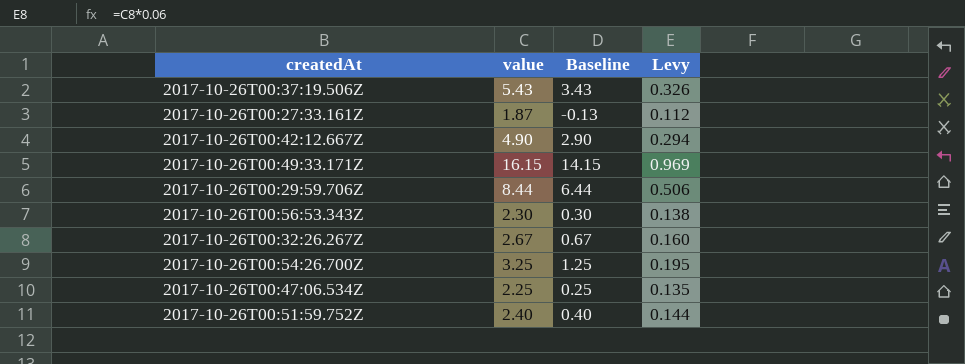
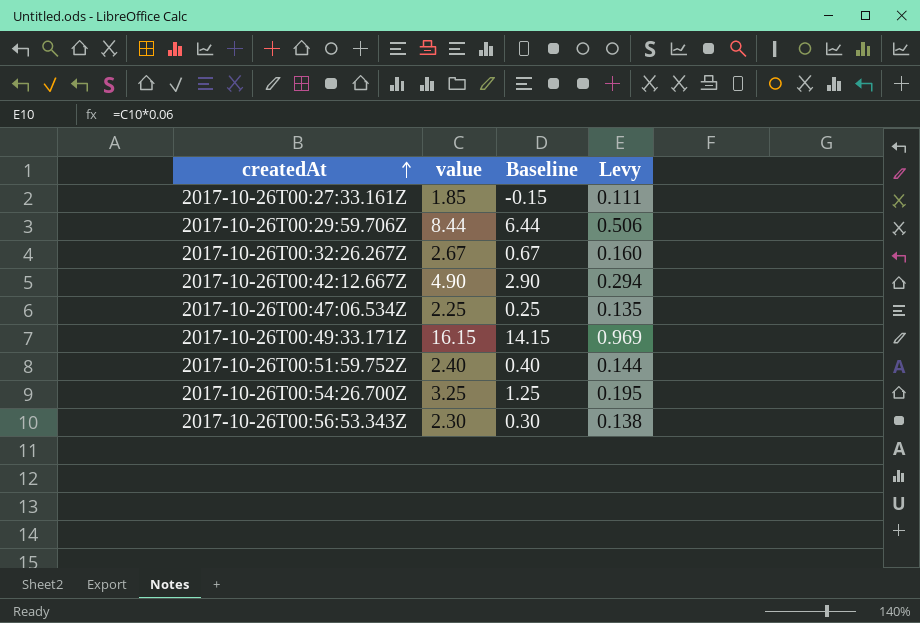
row order: none -> createdAt ascending
row 2017-10-26T00:37:19.506Z: 5.43 | 3.43 | 0.326 -> none
2017-10-26T00:27:33.161Z | value: 1.87 -> 1.85
2017-10-26T00:27:33.161Z | Baseline: -0.13 -> -0.15
2017-10-26T00:27:33.161Z | Levy: 0.112 -> 0.111

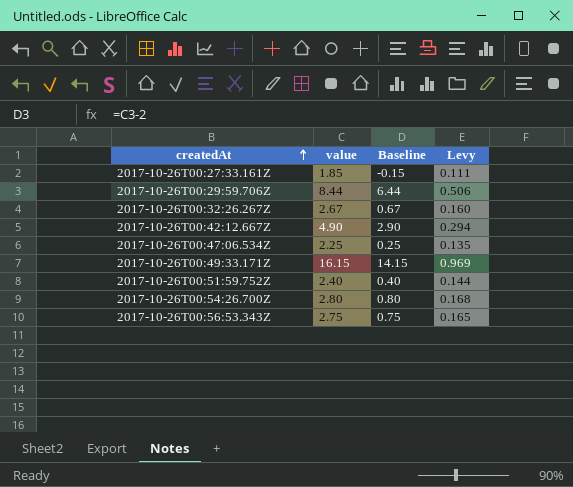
2017-10-26T00:54:26.700Z | value: 3.25 -> 2.80
2017-10-26T00:54:26.700Z | Baseline: 1.25 -> 0.80
2017-10-26T00:54:26.700Z | Levy: 0.195 -> 0.168
2017-10-26T00:56:53.343Z | value: 2.30 -> 2.75
2017-10-26T00:56:53.343Z | Baseline: 0.30 -> 0.75
2017-10-26T00:56:53.343Z | Levy: 0.138 -> 0.165

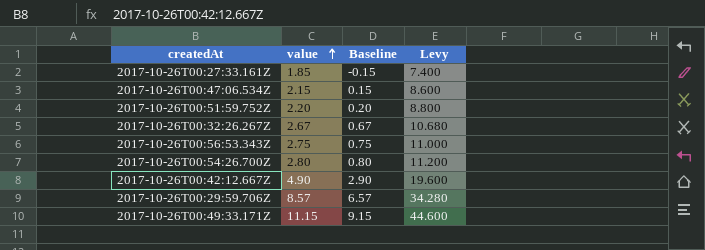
row order: createdAt ascending -> value ascending
column Levy | formula: [value] * 0.06 -> [value] * 4
2017-10-26T00:47:06.534Z | value: 2.25 -> 2.15
2017-10-26T00:47:06.534Z | Baseline: 0.25 -> 0.15
2017-10-26T00:51:59.752Z | value: 2.40 -> 2.20
2017-10-26T00:51:59.752Z | Baseline: 0.40 -> 0.20
2017-10-26T00:29:59.706Z | value: 8.44 -> 8.57
2017-10-26T00:29:59.706Z | Baseline: 6.44 -> 6.57
2017-10-26T00:49:33.171Z | value: 16.15 -> 11.15
2017-10-26T00:49:33.171Z | Baseline: 14.15 -> 9.15

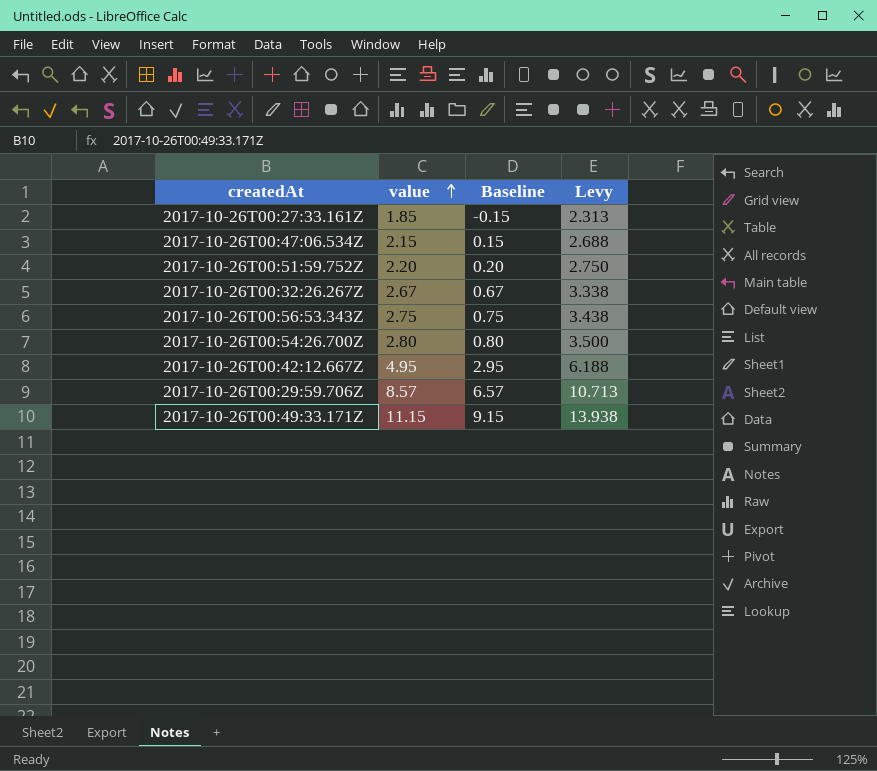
column Levy | formula: [value] * 4 -> [value] * 1.25
2017-10-26T00:42:12.667Z | value: 4.90 -> 4.95
2017-10-26T00:42:12.667Z | Baseline: 2.90 -> 2.95

